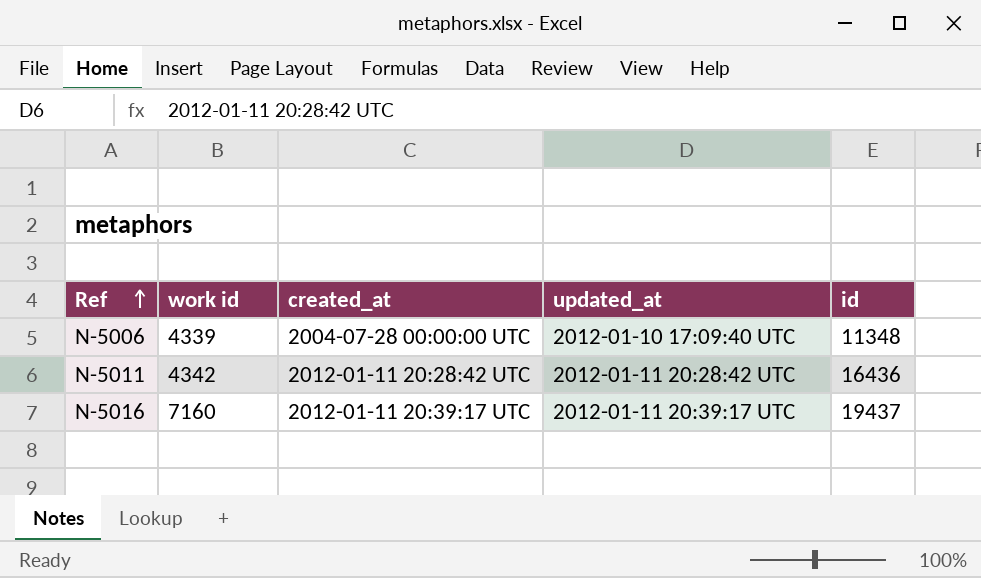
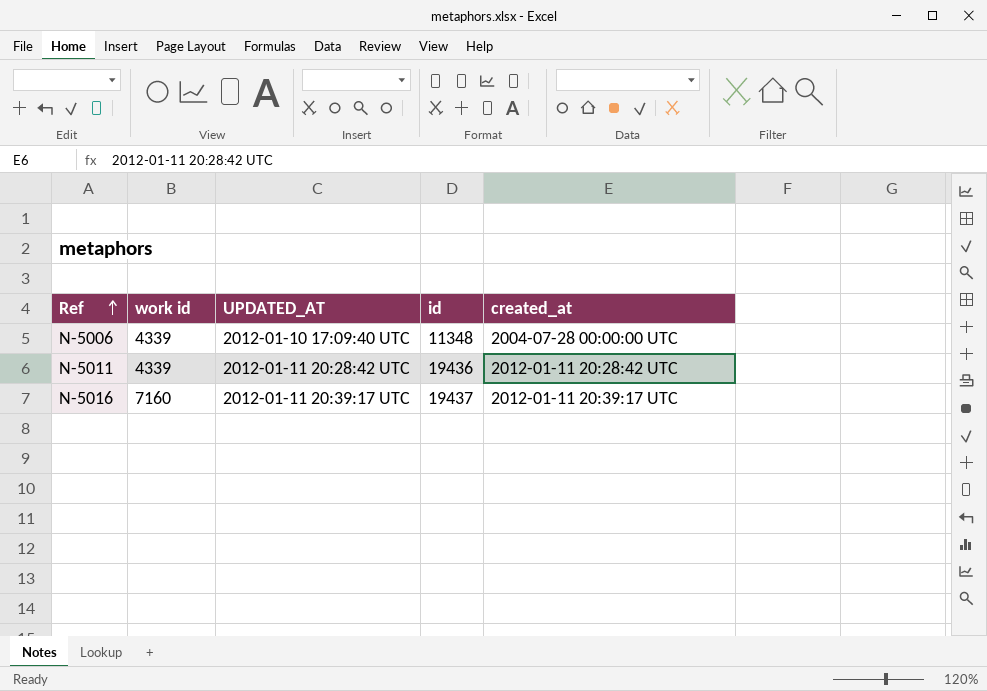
column name: updated_at -> UPDATED_AT
column created_at | position: 3 -> 5
N-5011 | work id: 4342 -> 4339
N-5011 | id: 16436 -> 19436

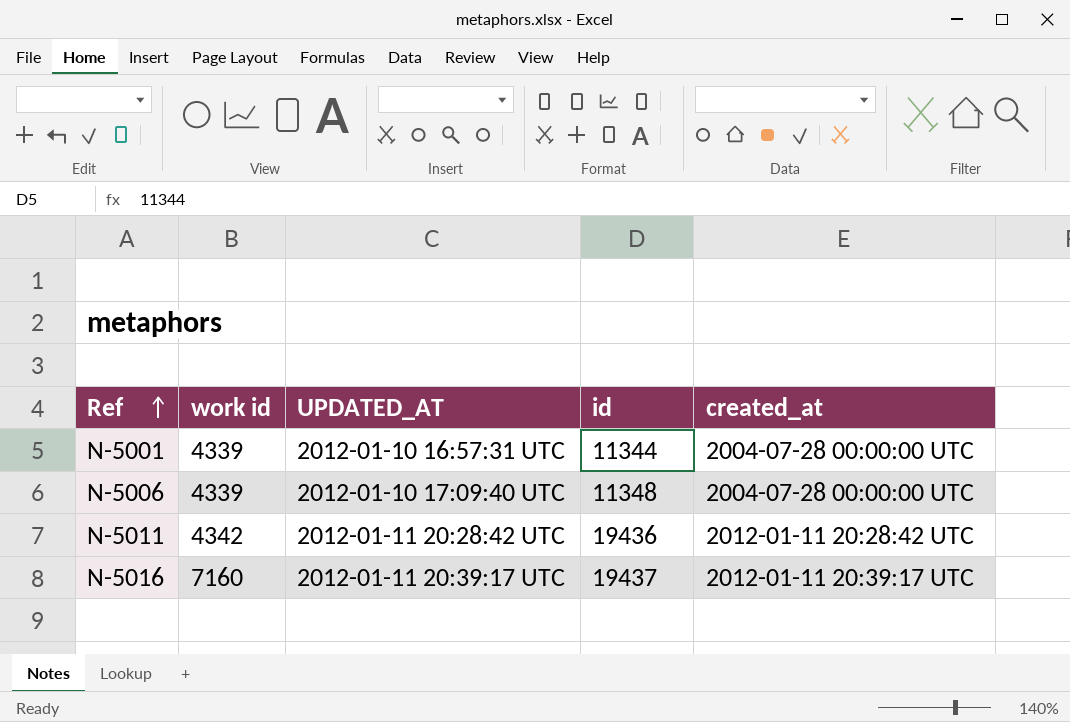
row N-5001: none -> 4339 | 2012-01-10 16:57:31 UTC | 11344 | 2004-07-28 00:00:00 UTC
N-5011 | work id: 4339 -> 4342

